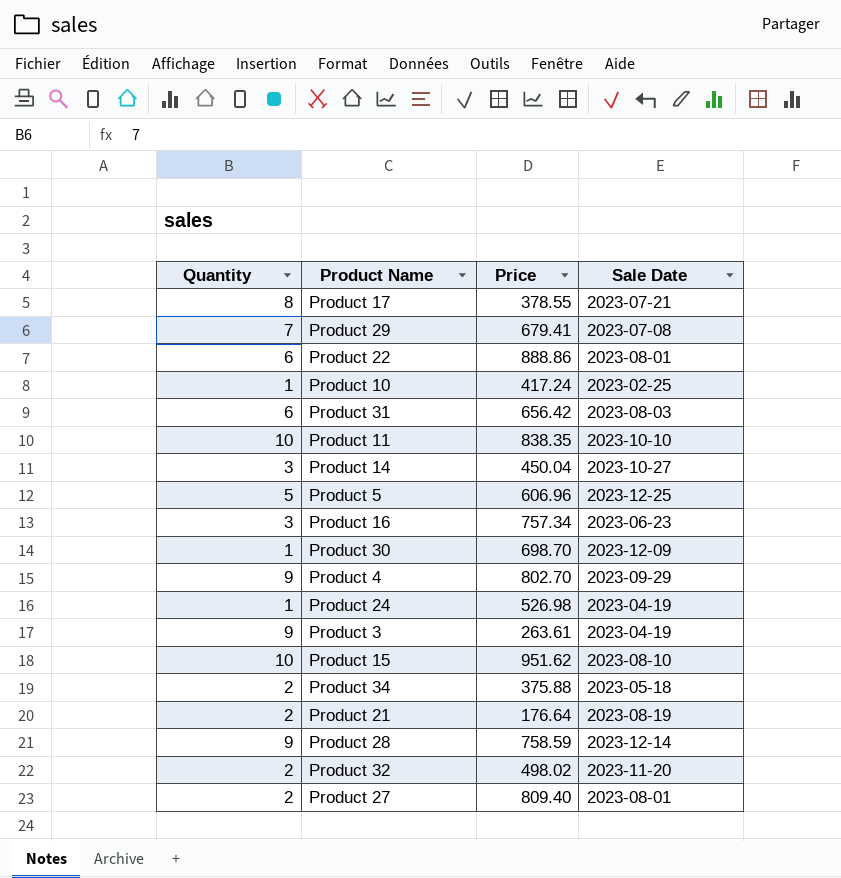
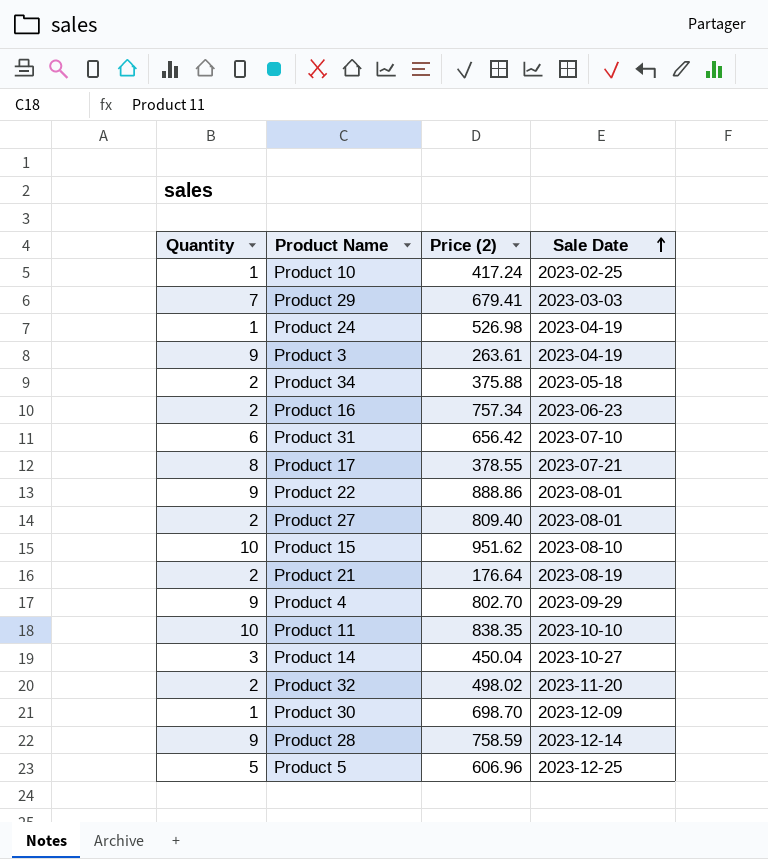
row order: none -> Sale Date ascending
column name: Price -> Price (2)
Product 29 | Sale Date: 2023-07-08 -> 2023-03-03
Product 16 | Quantity: 3 -> 2
Product 31 | Sale Date: 2023-08-03 -> 2023-07-10
Product 22 | Quantity: 6 -> 9

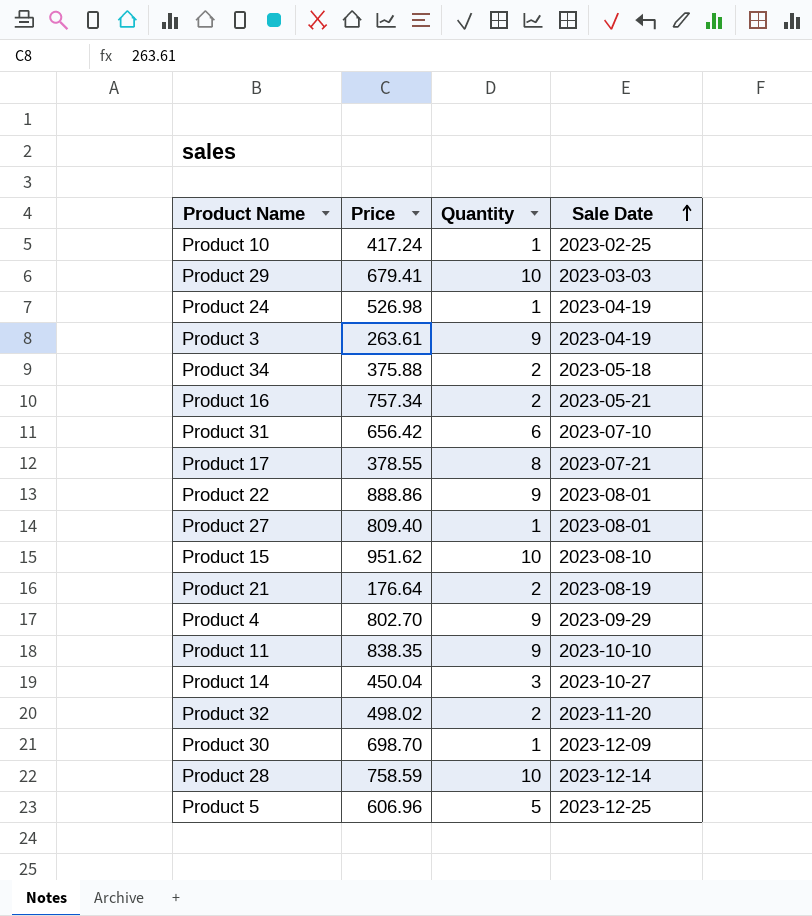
column name: Price (2) -> Price
column Quantity | position: 1 -> 3
Product 29 | Quantity: 7 -> 10
Product 16 | Sale Date: 2023-06-23 -> 2023-05-21
Product 27 | Quantity: 2 -> 1
Product 11 | Quantity: 10 -> 9
Product 28 | Quantity: 9 -> 10

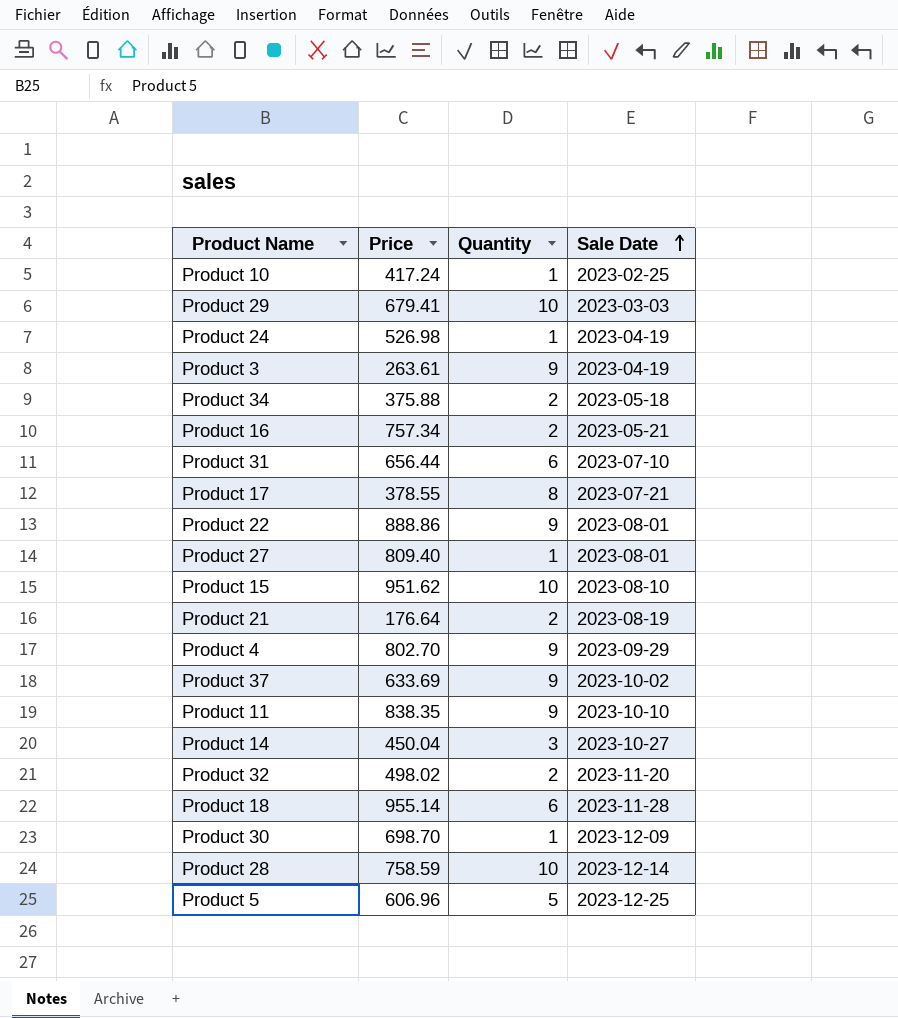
Product 31 | Price: 656.42 -> 656.44
row Product 37: none -> 633.69 | 9 | 2023-10-02
row Product 18: none -> 955.14 | 6 | 2023-11-28

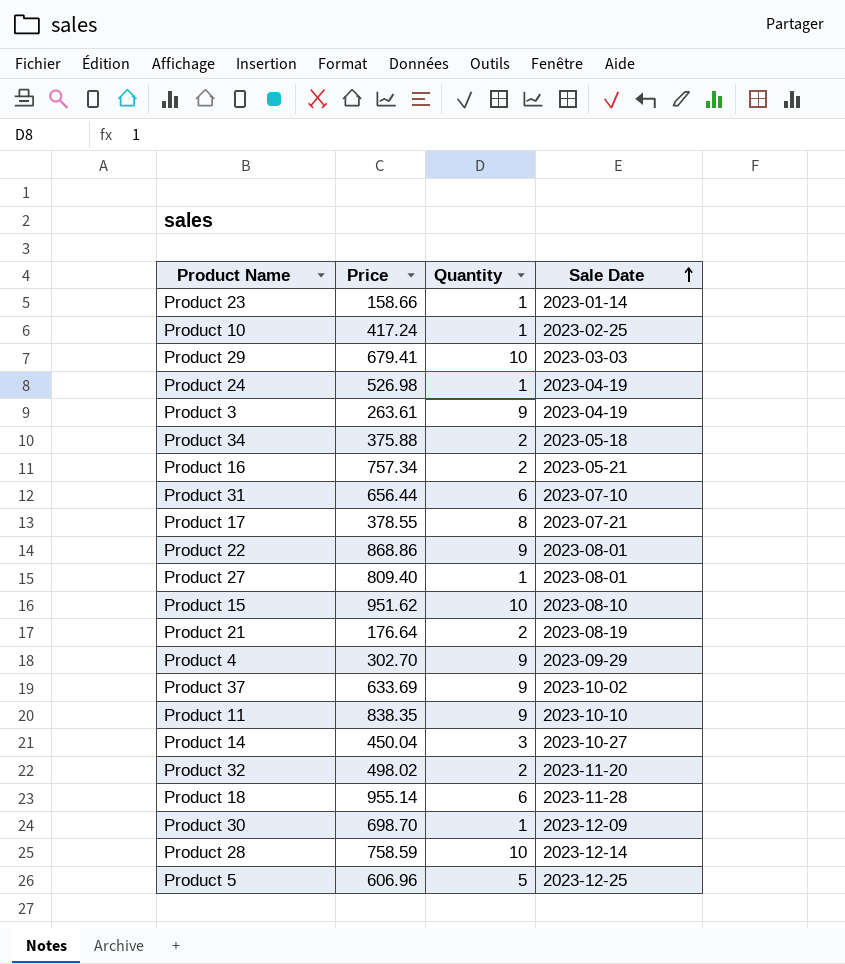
row Product 23: none -> 158.66 | 1 | 2023-01-14
Product 22 | Price: 888.86 -> 868.86
Product 4 | Price: 802.70 -> 302.70

